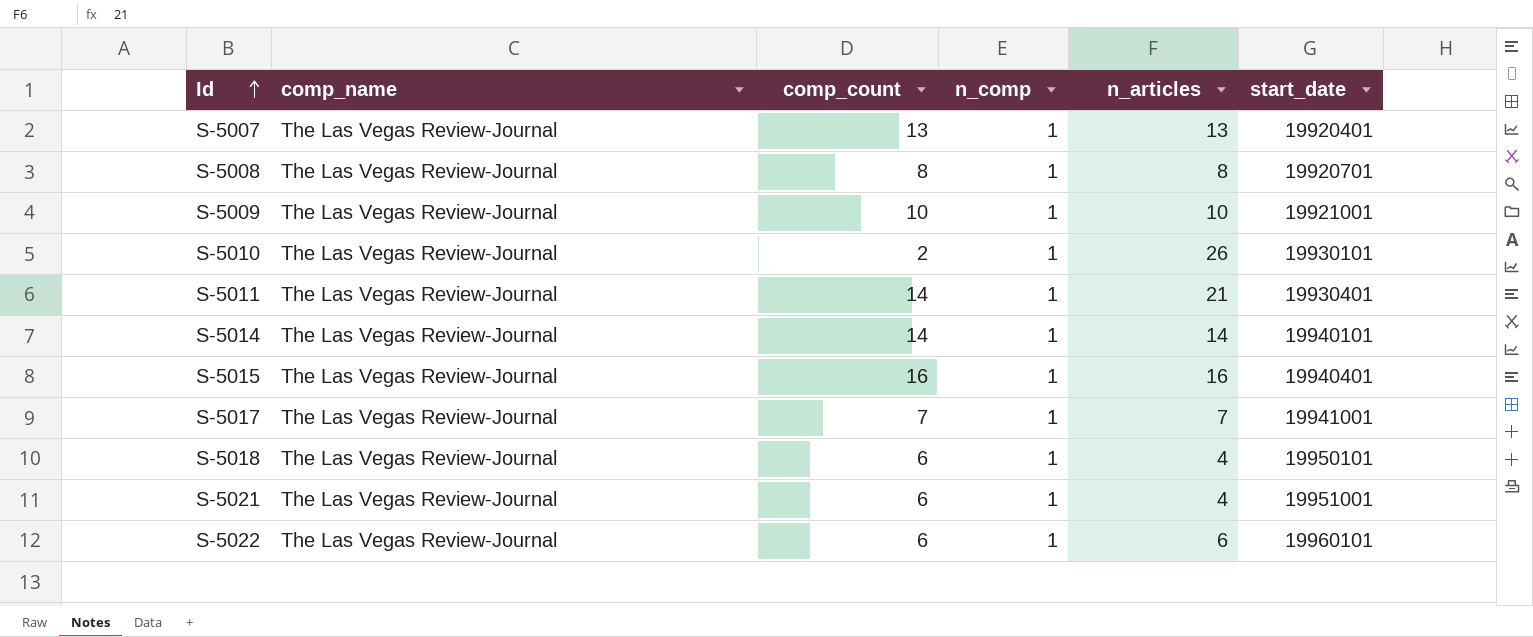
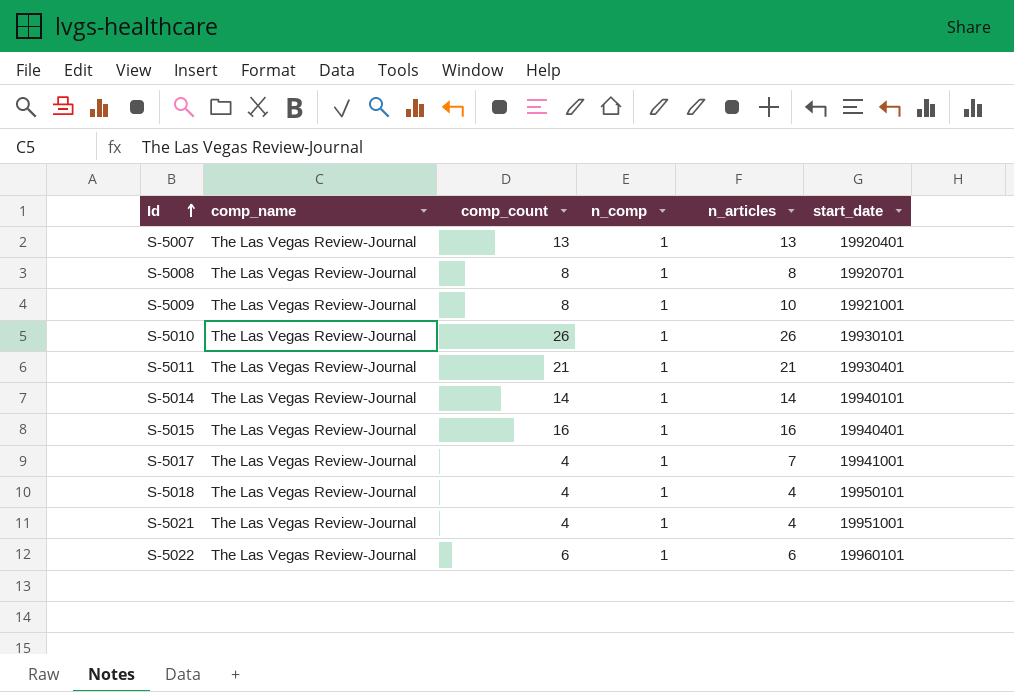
S-5009 | comp_count: 10 -> 8
S-5010 | comp_count: 2 -> 26
S-5011 | comp_count: 14 -> 21
S-5017 | comp_count: 7 -> 4
S-5018 | comp_count: 6 -> 4
S-5021 | comp_count: 6 -> 4

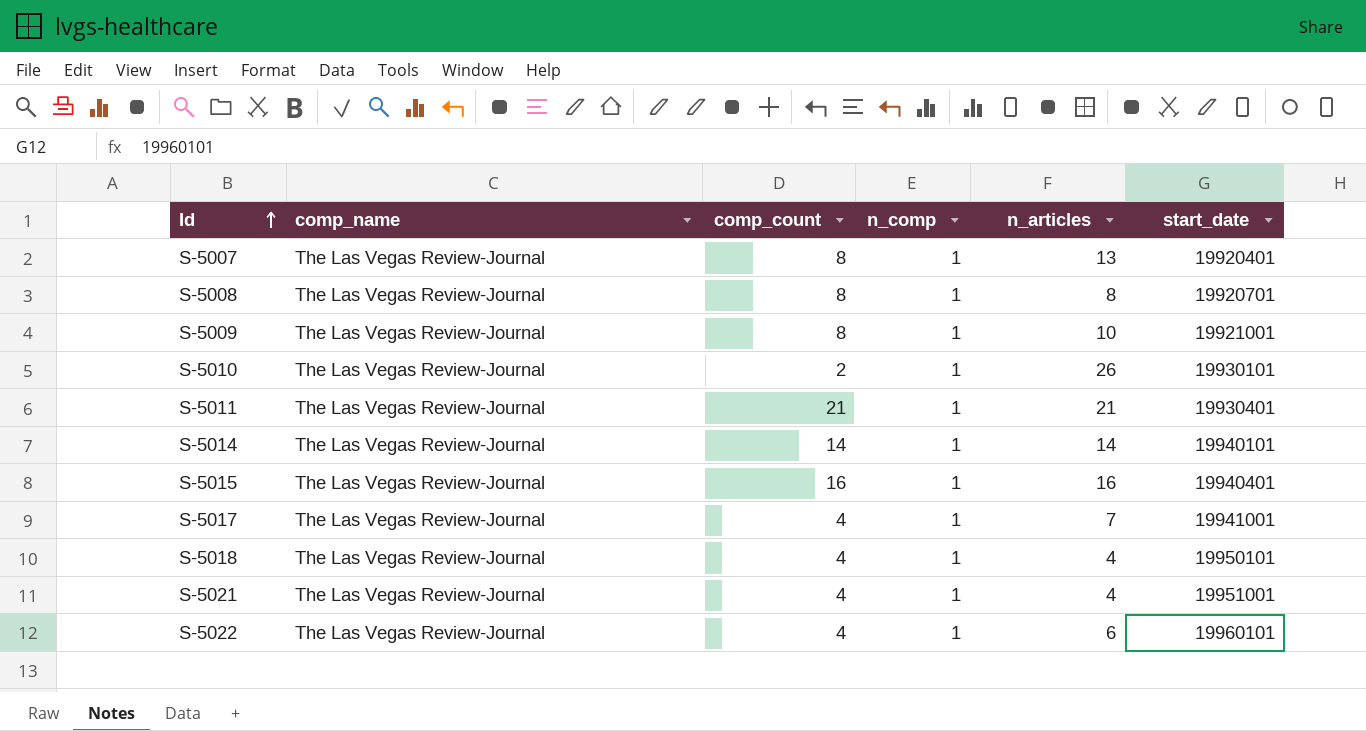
S-5007 | comp_count: 13 -> 8
S-5010 | comp_count: 26 -> 2
S-5022 | comp_count: 6 -> 4

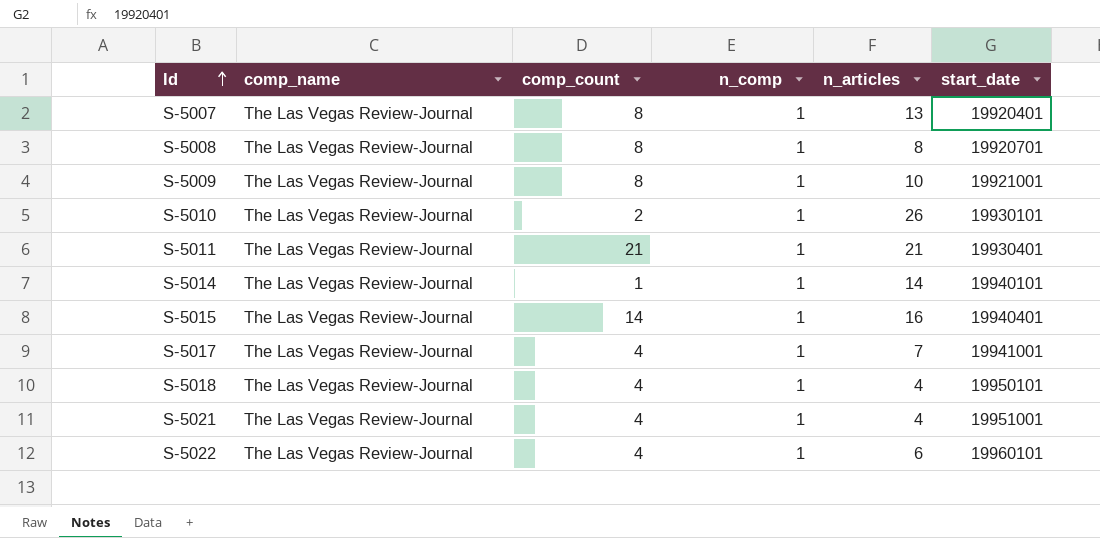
S-5014 | comp_count: 14 -> 1
S-5015 | comp_count: 16 -> 14

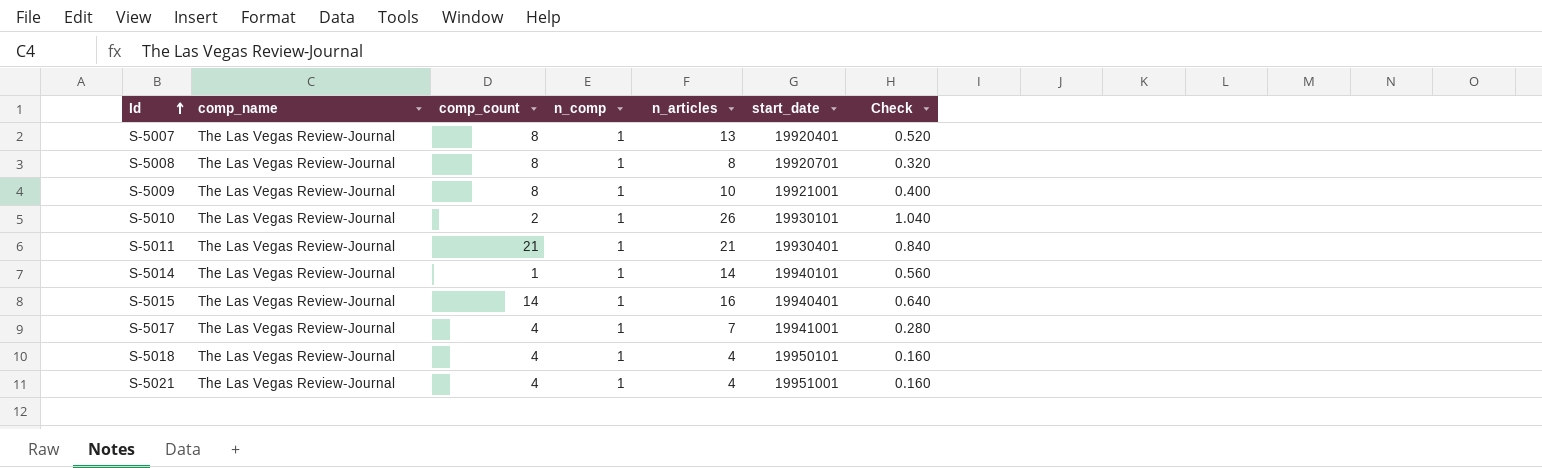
column Check | formula: none -> [n_articles] * 0.04
row S-5022: The Las Vegas Review-Journal | 4 | 1 | 6 | 19960101 -> none

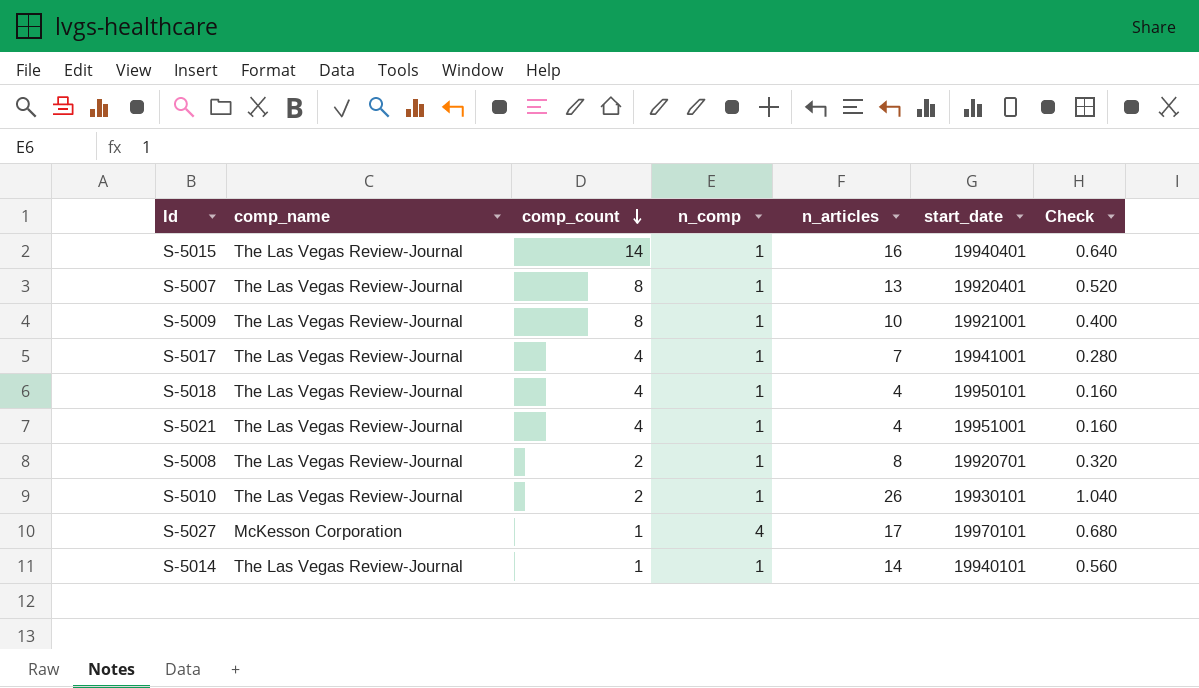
row order: Id ascending -> comp_count descending
row S-5011: The Las Vegas Review-Journal | 21 | 1 | 21 | 19930401 | 0.840 -> none
S-5008 | comp_count: 8 -> 2
row S-5027: none -> McKesson Corporation | 1 | 4 | 17 | 19970101 | 0.680

